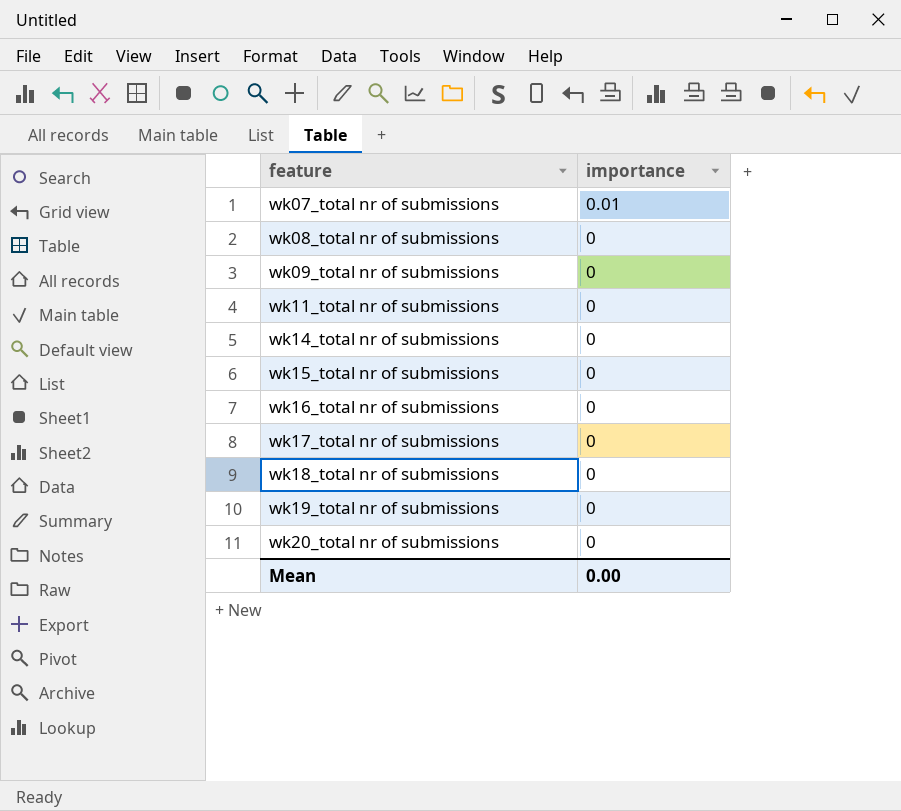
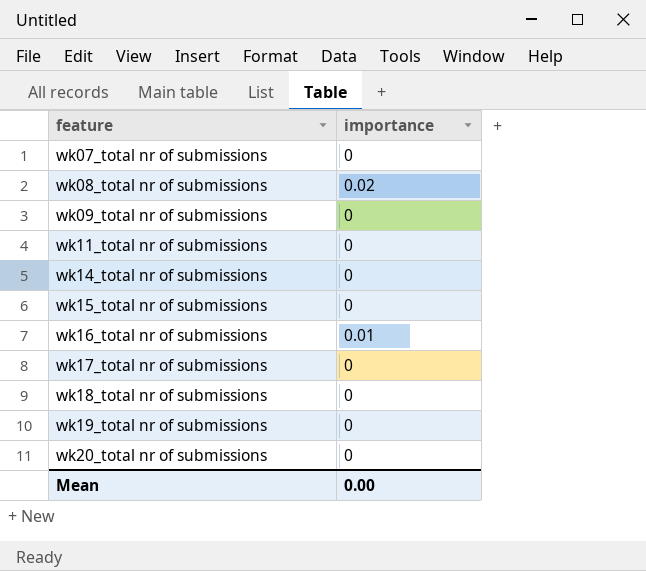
wk07_total nr of submissions | importance: 0.01 -> 0
wk08_total nr of submissions | importance: 0 -> 0.02
wk16_total nr of submissions | importance: 0 -> 0.01

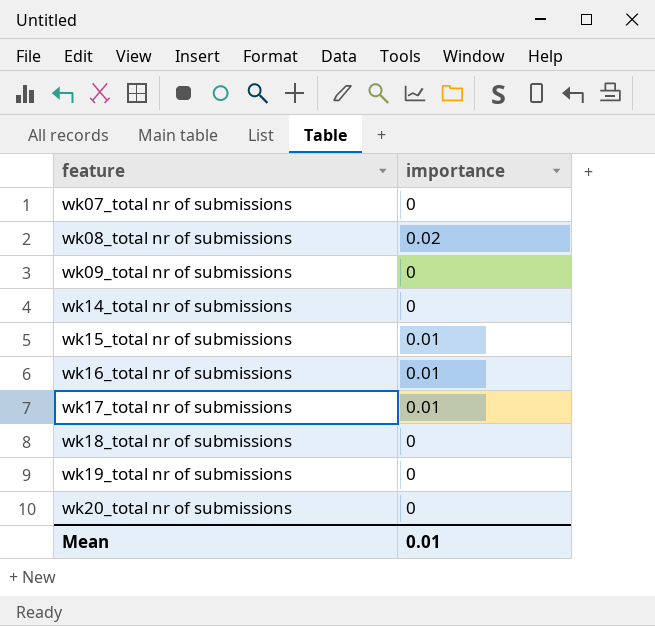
row wk11_total nr of submissions: 0 -> none
wk15_total nr of submissions | importance: 0 -> 0.01
wk17_total nr of submissions | importance: 0 -> 0.01
Mean | importance: 0.00 -> 0.01

